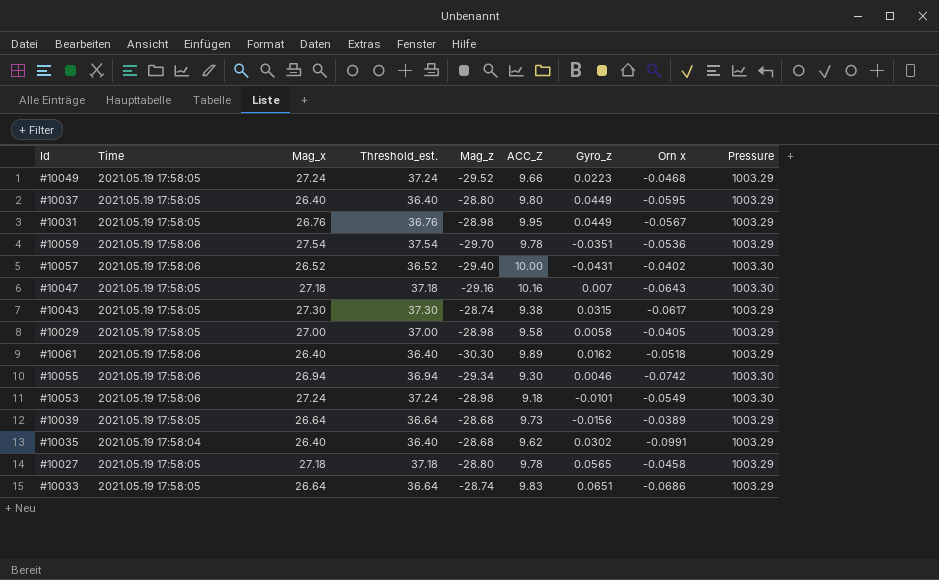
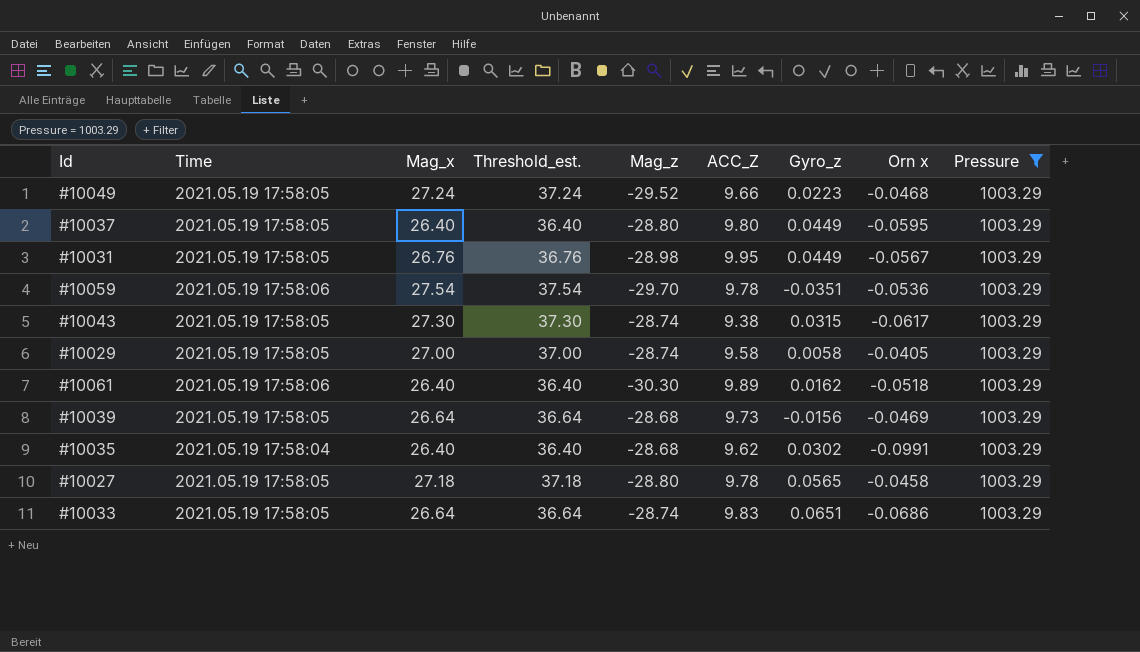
filter: none -> Pressure = 1003.29
#10029 | Mag_z: -28.98 -> -28.74
#10039 | Orn x: -0.0389 -> -0.0469

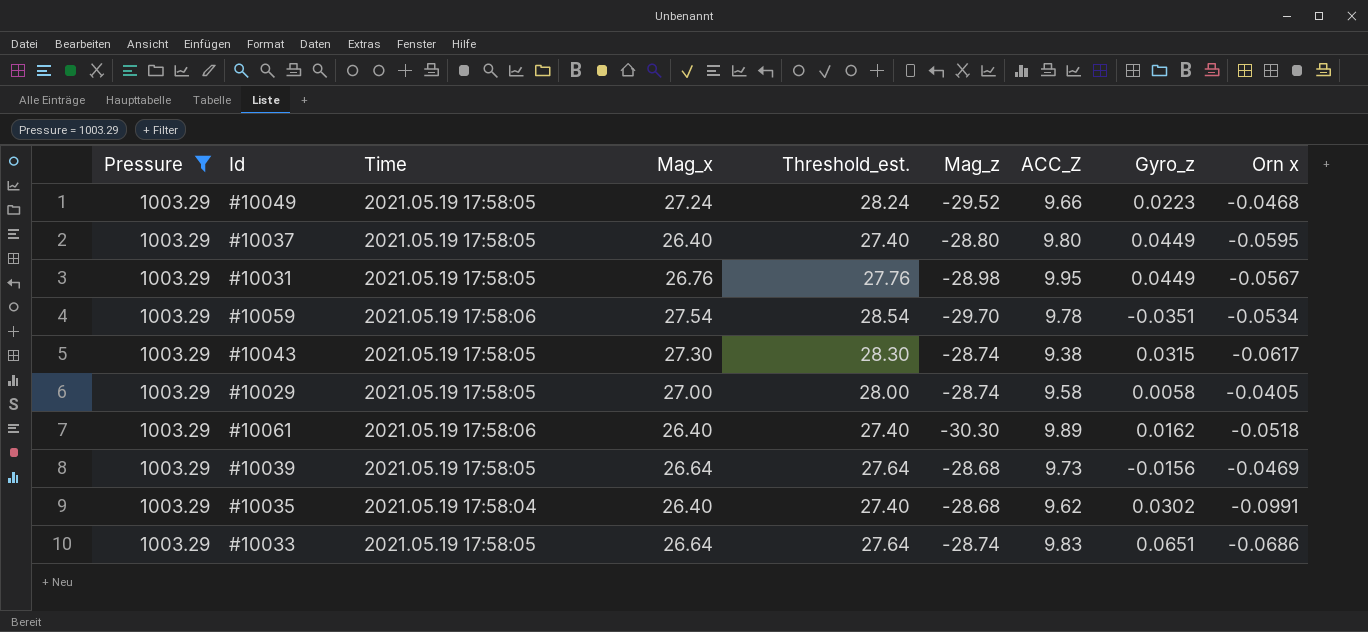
column Pressure | position: 9 -> 1
column Threshold_est. | formula: [Mag_x] + 10 -> [Mag_x] + 1
row #10027: 2021.05.19 17:58:05 | 27.18 | 37.18 | -28.80 | 9.78 | 0.0565 | -0.0458 | 1003.29 -> none
#10059 | Orn x: -0.0536 -> -0.0534

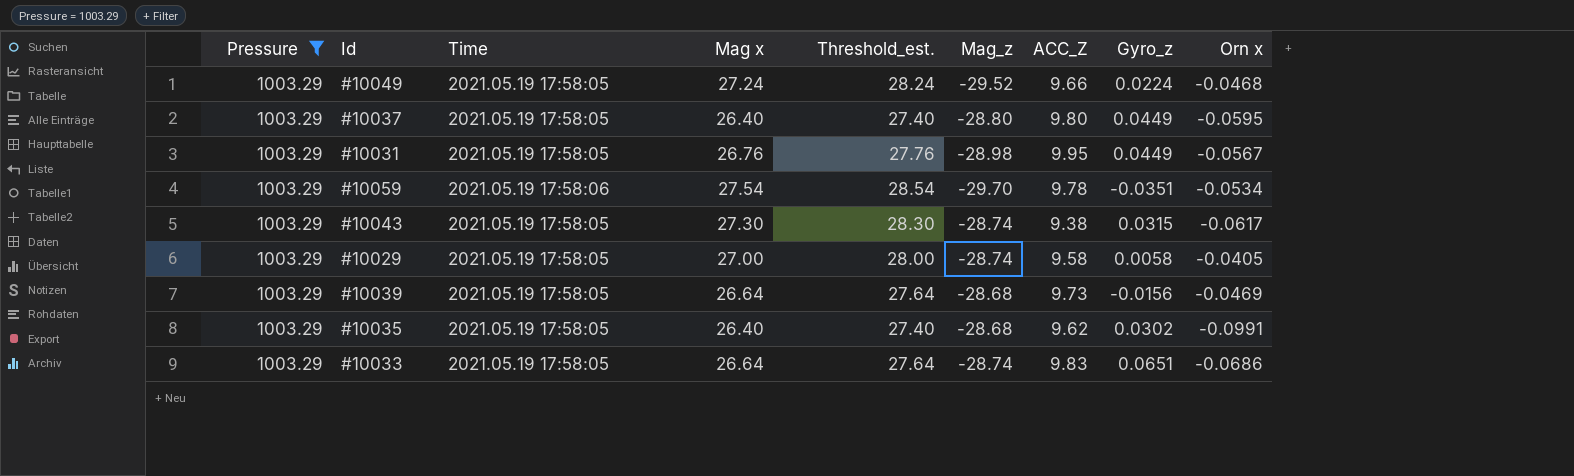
column name: Mag_x -> Mag x
row #10061: 1003.29 | 2021.05.19 17:58:06 | 26.40 | 27.40 | -30.30 | 9.89 | 0.0162 | -0.0518 -> none
#10049 | Gyro_z: 0.0223 -> 0.0224
#10035 | Time: 2021.05.19 17:58:04 -> 2021.05.19 17:58:05

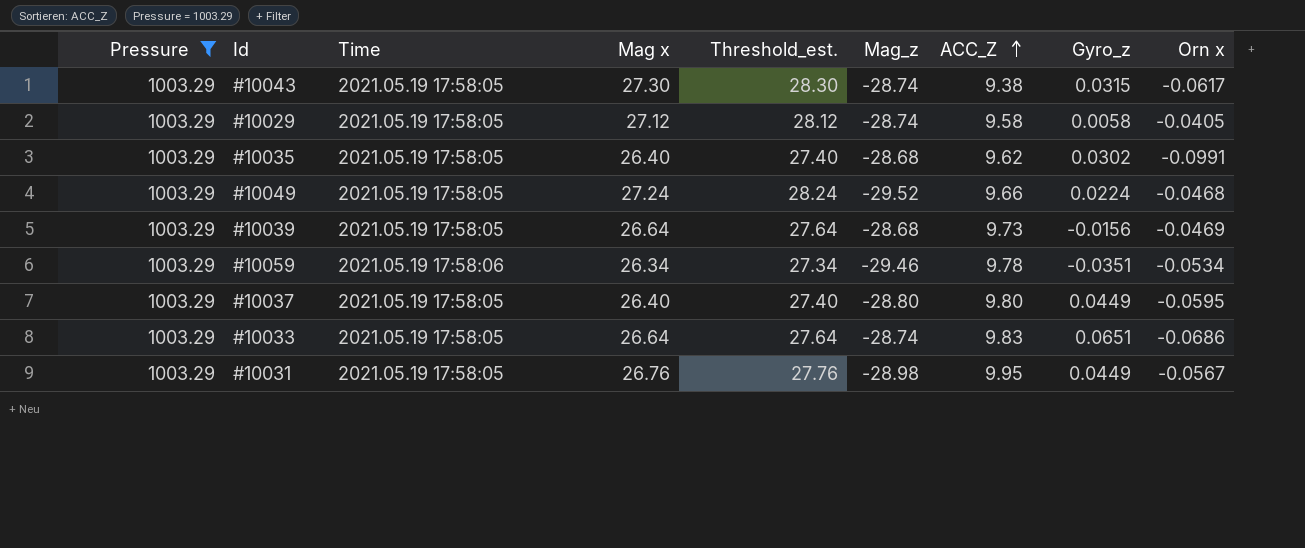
row order: none -> ACC_Z ascending
#10029 | Mag x: 27.00 -> 27.12
#10029 | Threshold_est.: 28.00 -> 28.12
#10059 | Mag x: 27.54 -> 26.34
#10059 | Threshold_est.: 28.54 -> 27.34
#10059 | Mag_z: -29.70 -> -29.46

